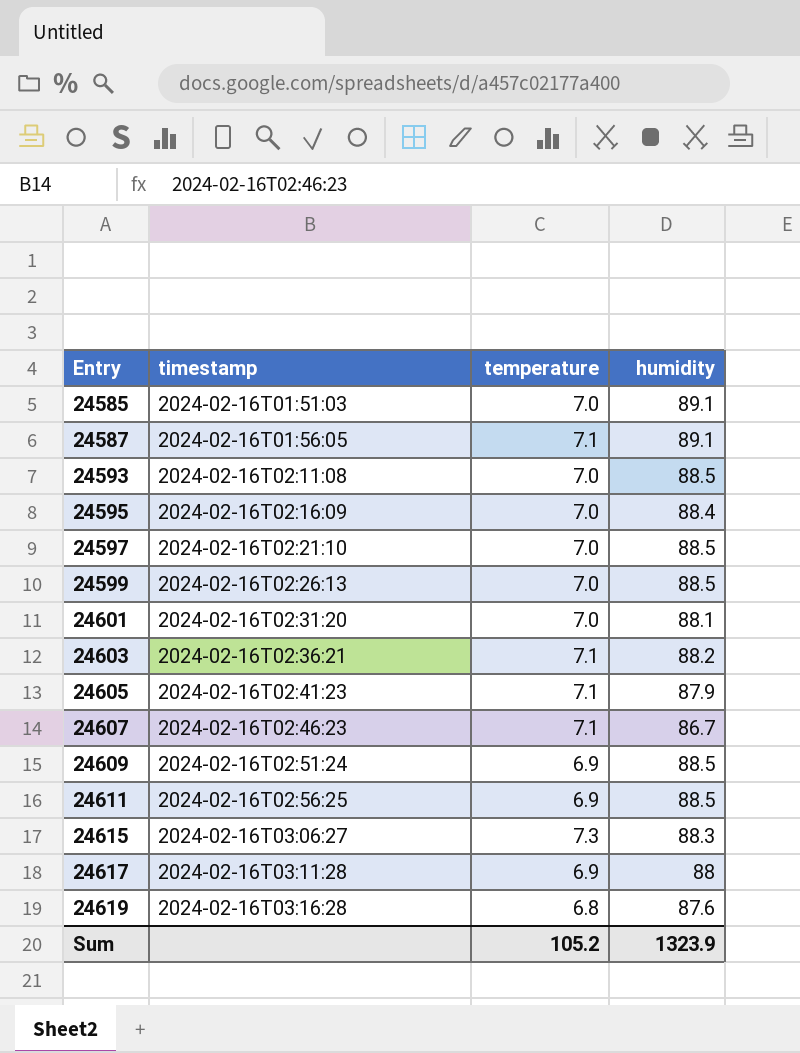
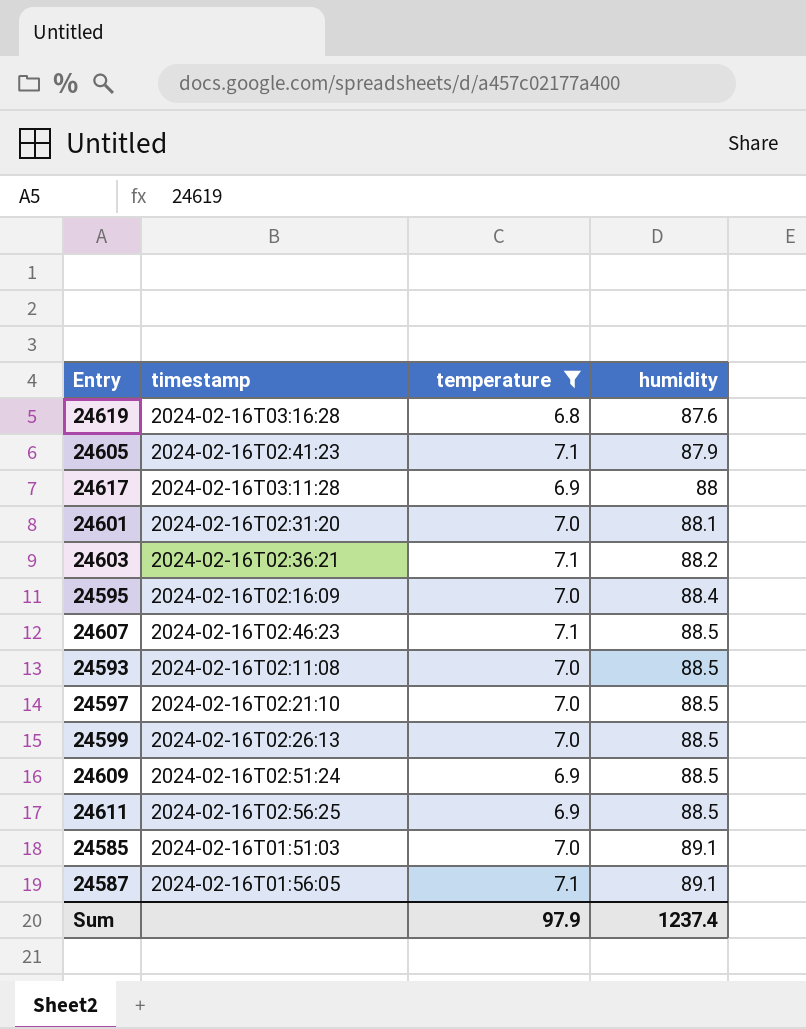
filter: none -> temperature != 7.3
row order: Entry ascending -> humidity ascending
24607 | humidity: 86.7 -> 88.5
Sum | temperature: 105.2 -> 97.9
Sum | humidity: 1323.9 -> 1237.4

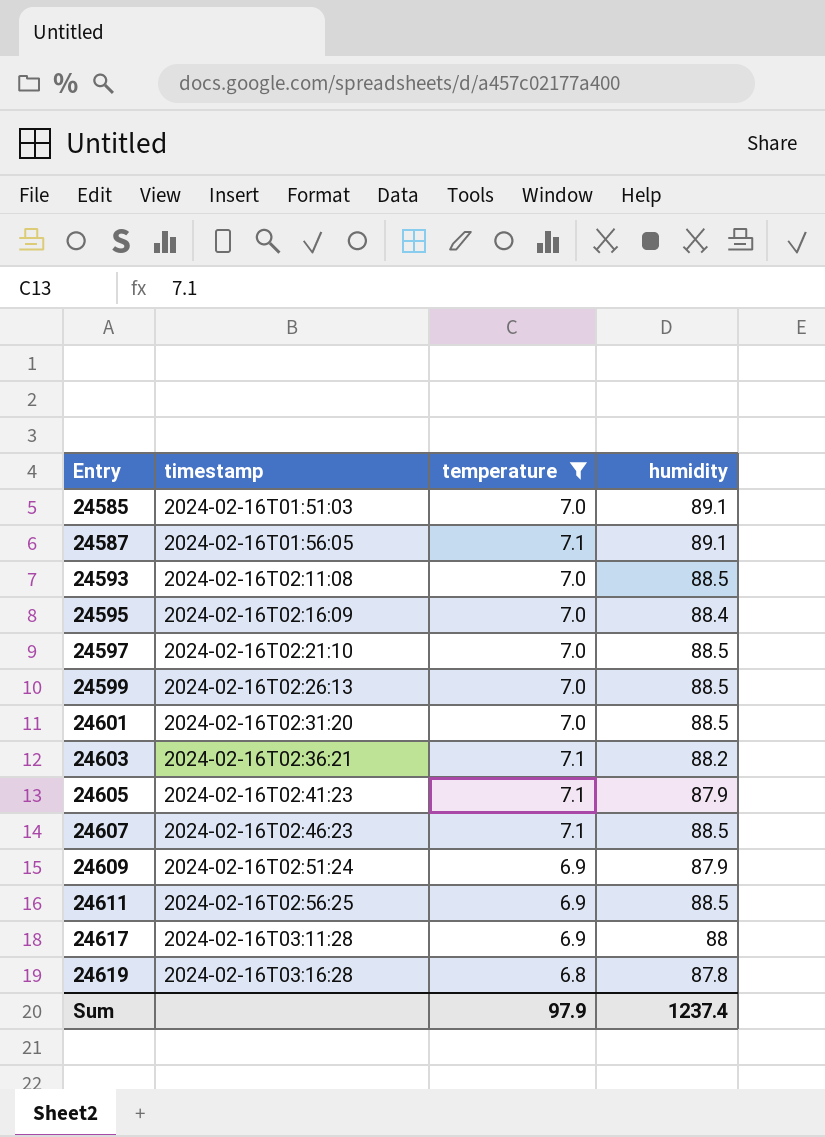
row order: humidity ascending -> Entry ascending
24601 | humidity: 88.1 -> 88.5
24609 | humidity: 88.5 -> 87.9
24619 | humidity: 87.6 -> 87.8

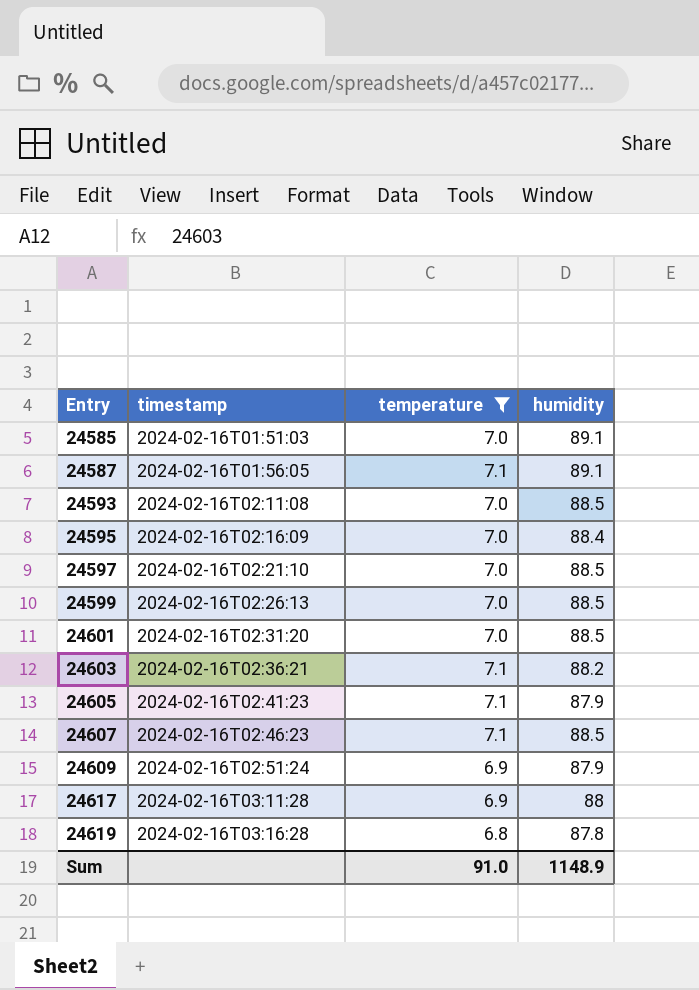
row 24611: 2024-02-16T02:56:25 | 6.9 | 88.5 -> none
Sum | temperature: 97.9 -> 91.0
Sum | humidity: 1237.4 -> 1148.9

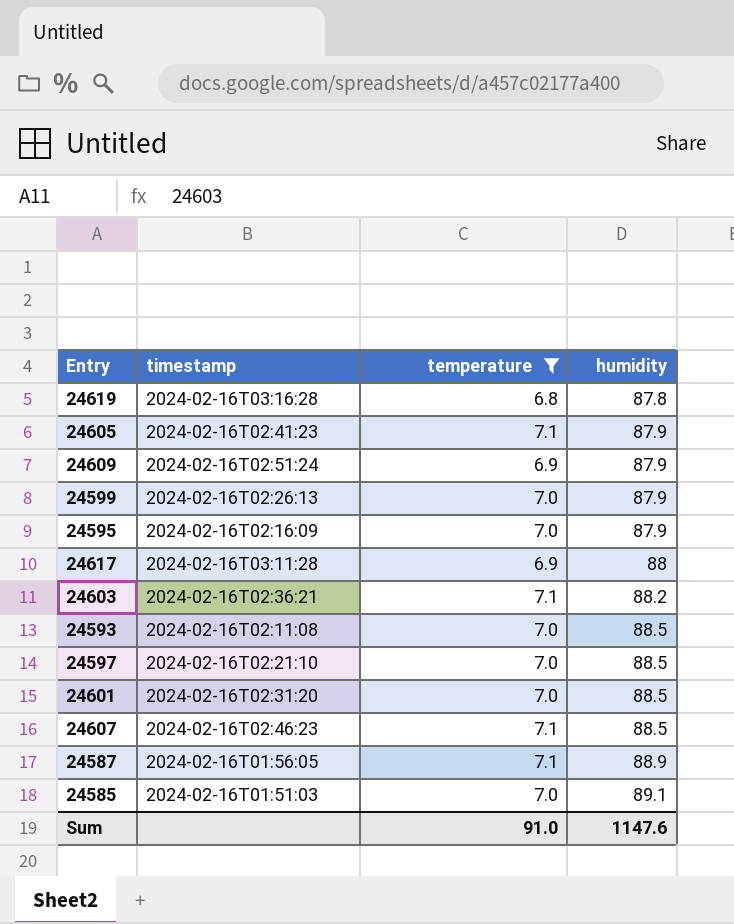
row order: Entry ascending -> humidity ascending
24599 | humidity: 88.5 -> 87.9
24595 | humidity: 88.4 -> 87.9
24587 | humidity: 89.1 -> 88.9
Sum | humidity: 1148.9 -> 1147.6

